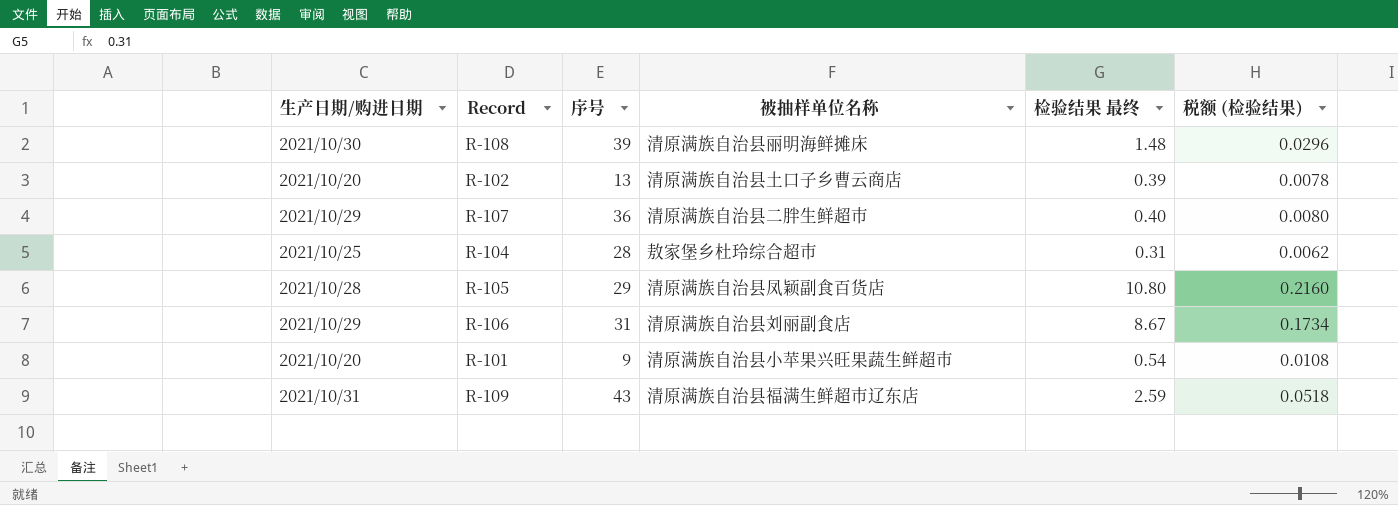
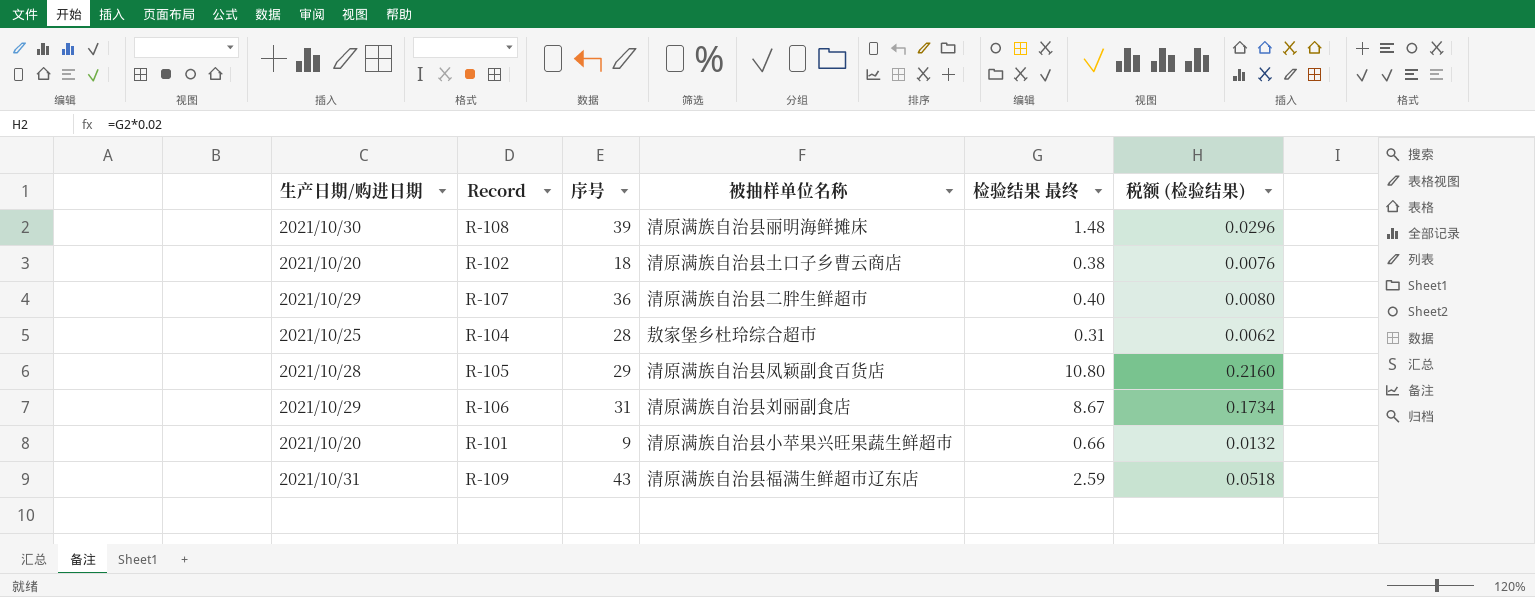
R-102 | 序号: 13 -> 18
R-102 | 检验结果 最终: 0.39 -> 0.38
R-102 | 税额 (检验结果): 0.0078 -> 0.0076
R-101 | 检验结果 最终: 0.54 -> 0.66
R-101 | 税额 (检验结果): 0.0108 -> 0.0132

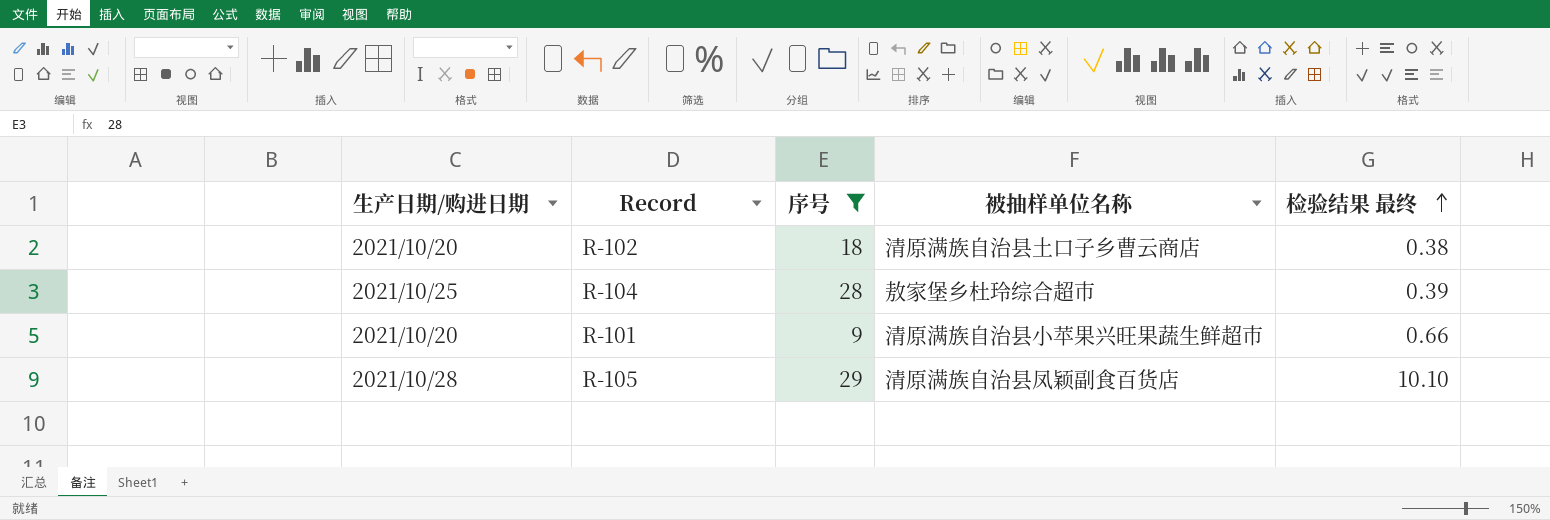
filter: none -> 序号 <= 29
row order: none -> 检验结果 最终 ascending
column 税额 (检验结果) | formula: [检验结果 最终] * 0.02 -> none
R-104 | 检验结果 最终: 0.31 -> 0.39
R-105 | 检验结果 最终: 10.80 -> 10.10

